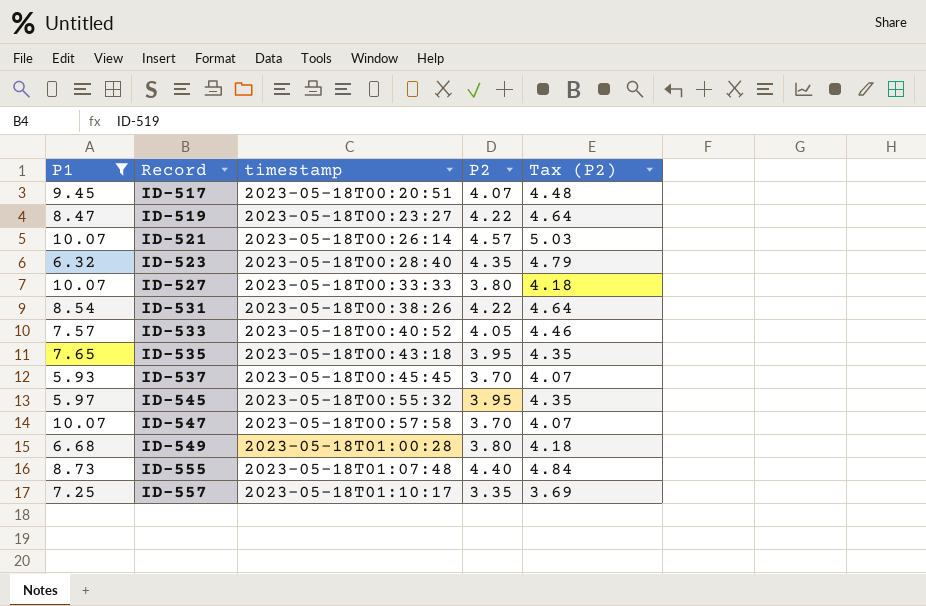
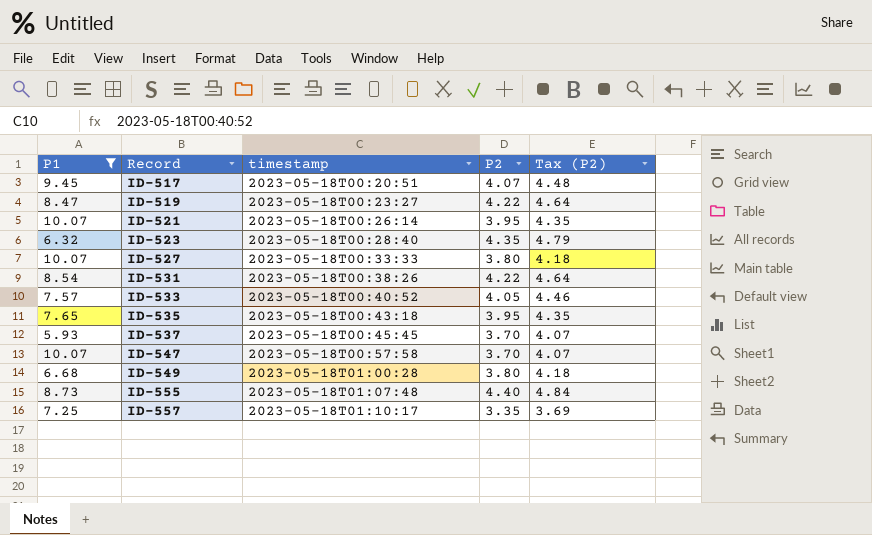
row ID-545: 5.97 | 2023-05-18T00:55:32 | 3.95 | 4.35 -> none
ID-521 | P2: 4.57 -> 3.95
ID-521 | Tax (P2): 5.03 -> 4.35

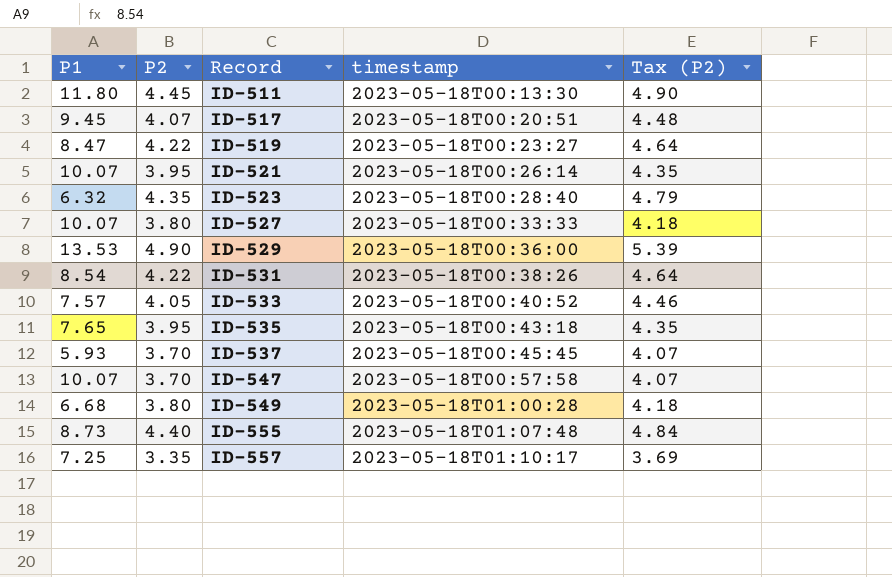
filter: P1 <= 10.07 -> none
column P2 | position: 4 -> 2

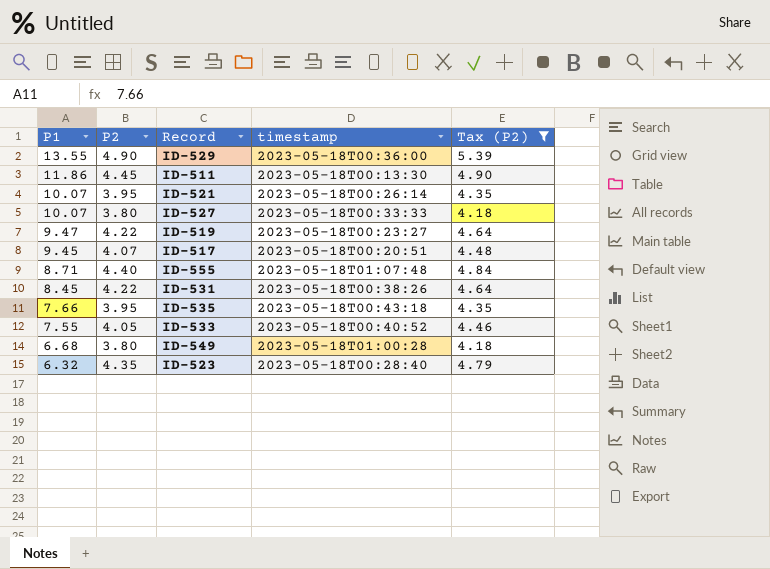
filter: none -> Tax (P2) >= 4.18
row order: Record ascending -> P1 descending
ID-529 | P1: 13.53 -> 13.55
ID-511 | P1: 11.80 -> 11.86
ID-519 | P1: 8.47 -> 9.47
ID-555 | P1: 8.73 -> 8.71
ID-531 | P1: 8.54 -> 8.45
ID-535 | P1: 7.65 -> 7.66
ID-533 | P1: 7.57 -> 7.55

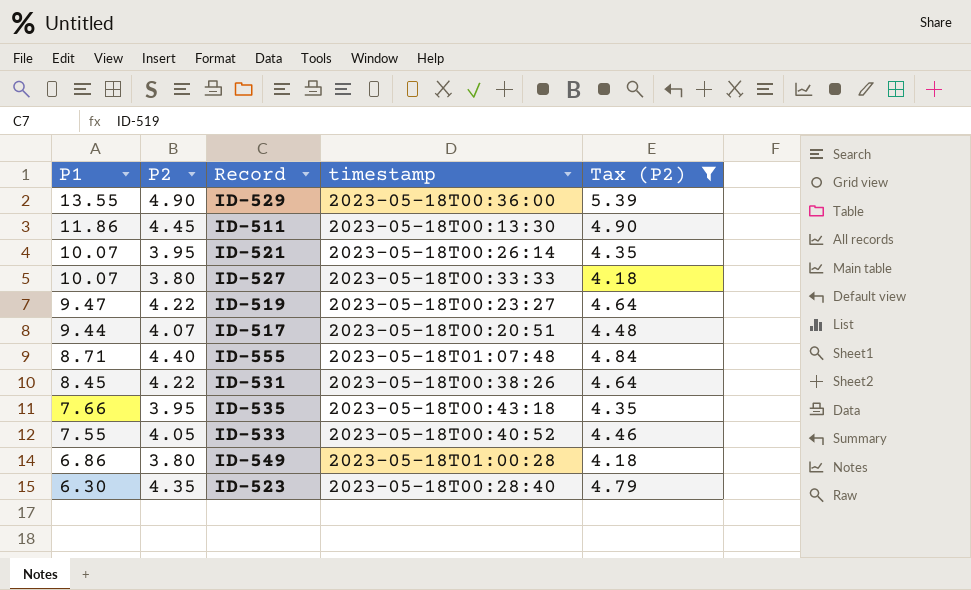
ID-517 | P1: 9.45 -> 9.44
ID-549 | P1: 6.68 -> 6.86
ID-523 | P1: 6.32 -> 6.30

